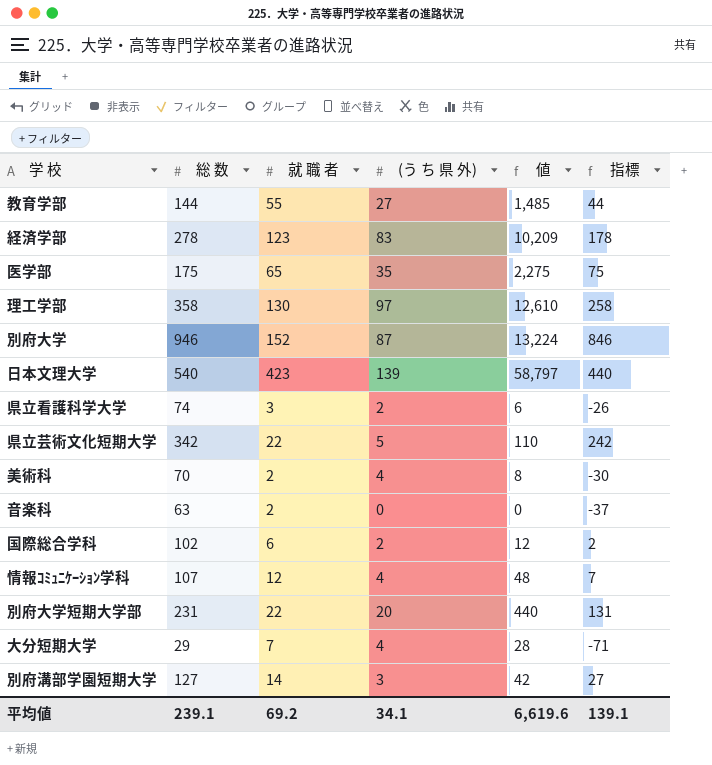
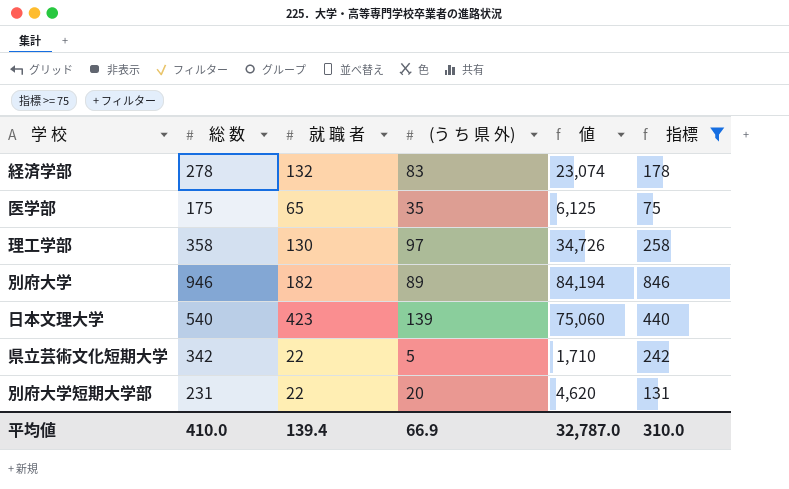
filter: none -> 指標 >= 75
column 値 | formula: [就 職 者] * [(う ち 県 外)] -> [総 数] * [(う ち 県 外)]
経済学部 | 就 職 者: 123 -> 132
別府大学 | 就 職 者: 152 -> 182
別府大学 | (う ち 県 外): 87 -> 89
平均値 | 総 数: 239.1 -> 410.0
平均値 | 就 職 者: 69.2 -> 139.4
平均値 | (う ち 県 外): 34.1 -> 66.9
平均値 | 値: 6,619.6 -> 32,787.0
平均値 | 指標: 139.1 -> 310.0

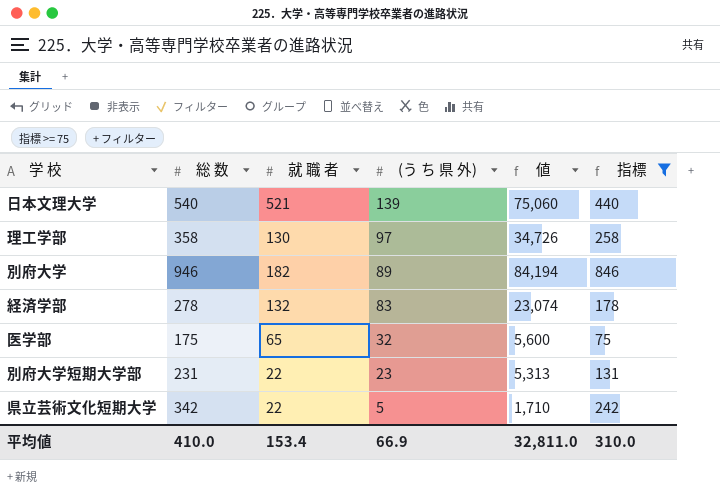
row order: none -> (う ち 県 外) descending
日本文理大学 | 就 職 者: 423 -> 521
医学部 | (う ち 県 外): 35 -> 32
医学部 | 値: 6,125 -> 5,600
別府大学短期大学部 | (う ち 県 外): 20 -> 23
別府大学短期大学部 | 値: 4,620 -> 5,313
平均値 | 就 職 者: 139.4 -> 153.4
平均値 | 値: 32,787.0 -> 32,811.0

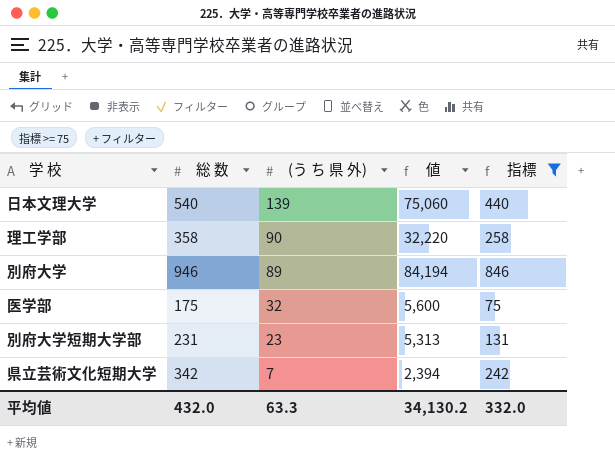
column 就 職 者 | position: 3 -> none
row 経済学部: 278 | 132 | 83 | 23,074 | 178 -> none
理工学部 | (う ち 県 外): 97 -> 90
理工学部 | 値: 34,726 -> 32,220
県立芸術文化短期大学 | (う ち 県 外): 5 -> 7
県立芸術文化短期大学 | 値: 1,710 -> 2,394
平均値 | 総 数: 410.0 -> 432.0
平均値 | (う ち 県 外): 66.9 -> 63.3
平均値 | 値: 32,811.0 -> 34,130.2
平均値 | 指標: 310.0 -> 332.0

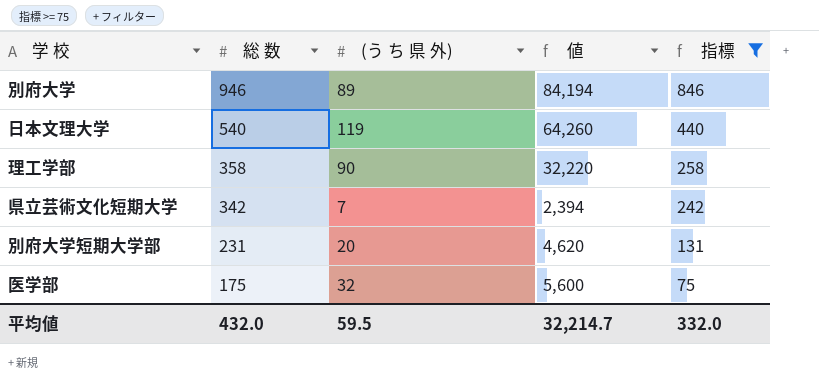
row order: (う ち 県 外) descending -> 総 数 descending
日本文理大学 | (う ち 県 外): 139 -> 119
日本文理大学 | 値: 75,060 -> 64,260
別府大学短期大学部 | (う ち 県 外): 23 -> 20
別府大学短期大学部 | 値: 5,313 -> 4,620
平均値 | (う ち 県 外): 63.3 -> 59.5
平均値 | 値: 34,130.2 -> 32,214.7

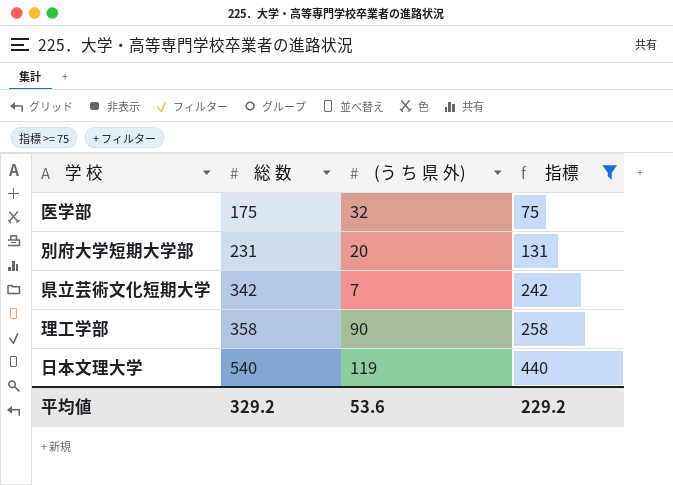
row order: 総 数 descending -> 総 数 ascending
column 値 | formula: [総 数] * [(う ち 県 外)] -> none
row 別府大学: 946 | 89 | 84,194 | 846 -> none
平均値 | 総 数: 432.0 -> 329.2
平均値 | (う ち 県 外): 59.5 -> 53.6
平均値 | 指標: 332.0 -> 229.2

